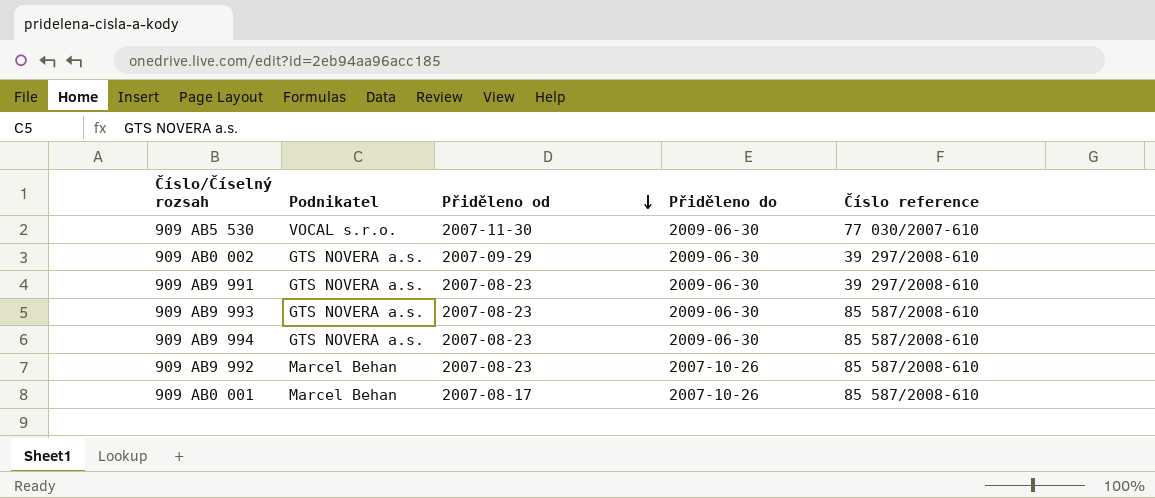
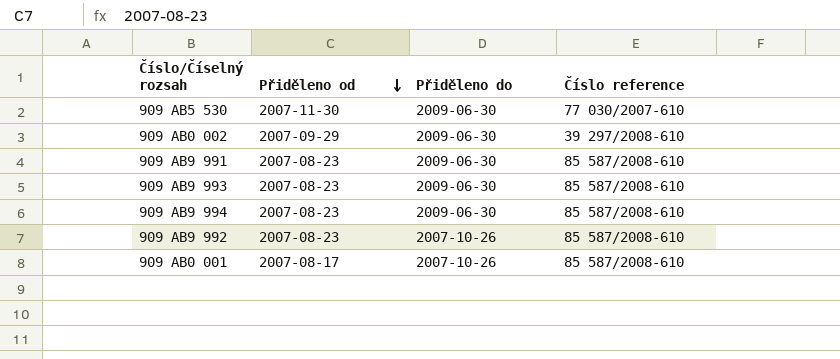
column Podnikatel | position: 2 -> none
909 AB9 991 | Číslo reference: 39 297/2008-610 -> 85 587/2008-610

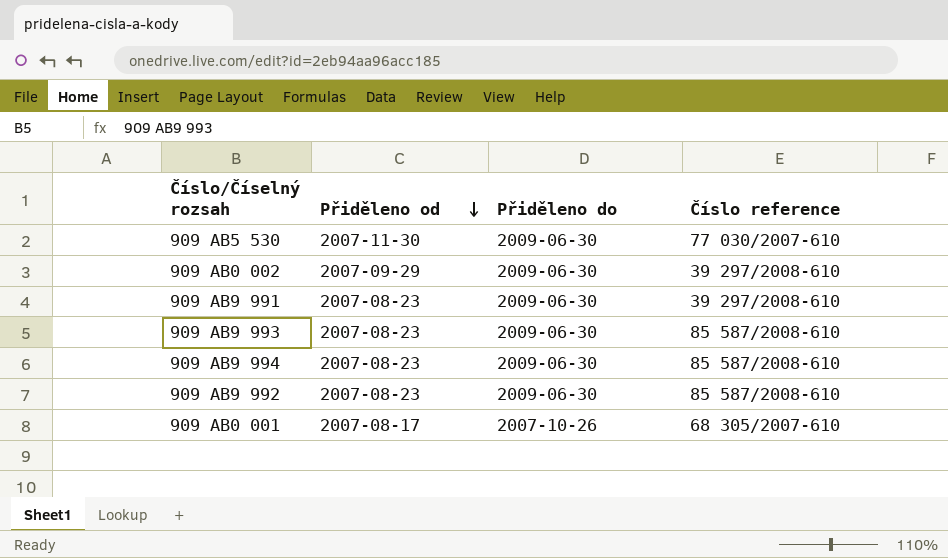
909 AB9 991 | Číslo reference: 85 587/2008-610 -> 39 297/2008-610
909 AB9 992 | Přiděleno do: 2007-10-26 -> 2009-06-30
909 AB0 001 | Číslo reference: 85 587/2008-610 -> 68 305/2007-610

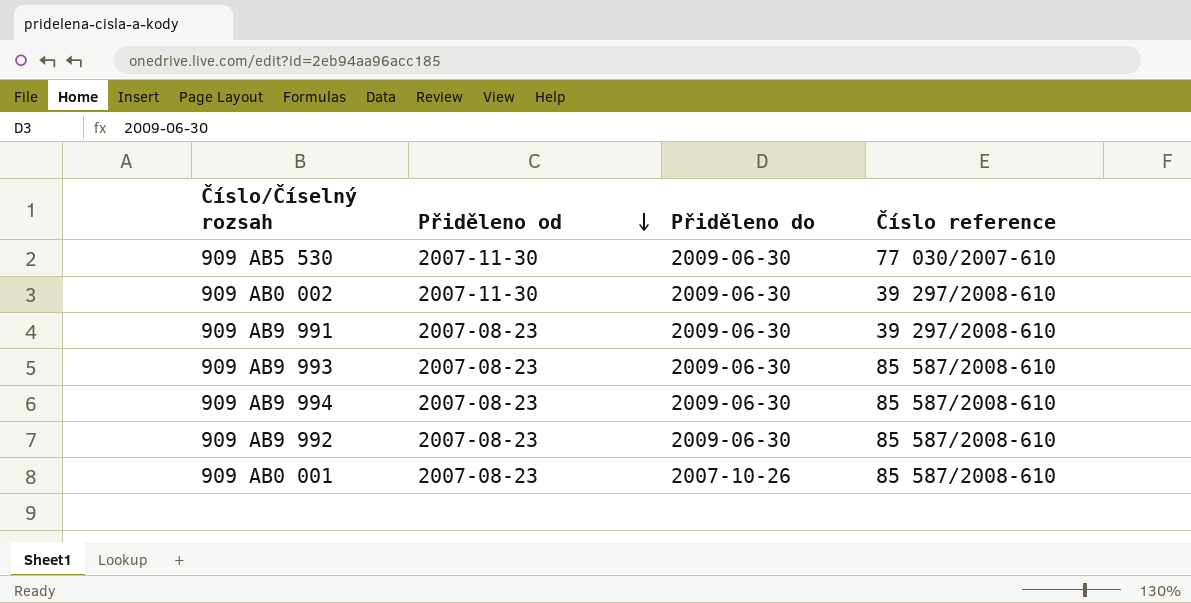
909 AB0 002 | Přiděleno od: 2007-09-29 -> 2007-11-30
909 AB0 001 | Přiděleno od: 2007-08-17 -> 2007-08-23
909 AB0 001 | Číslo reference: 68 305/2007-610 -> 85 587/2008-610

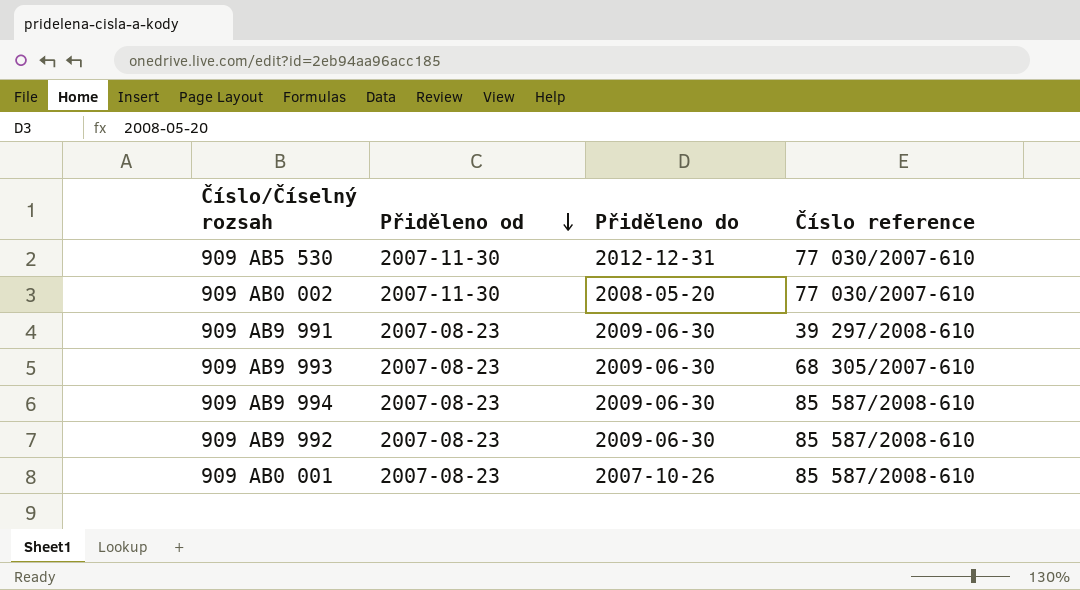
909 AB5 530 | Přiděleno do: 2009-06-30 -> 2012-12-31
909 AB0 002 | Přiděleno do: 2009-06-30 -> 2008-05-20
909 AB0 002 | Číslo reference: 39 297/2008-610 -> 77 030/2007-610
909 AB9 993 | Číslo reference: 85 587/2008-610 -> 68 305/2007-610

